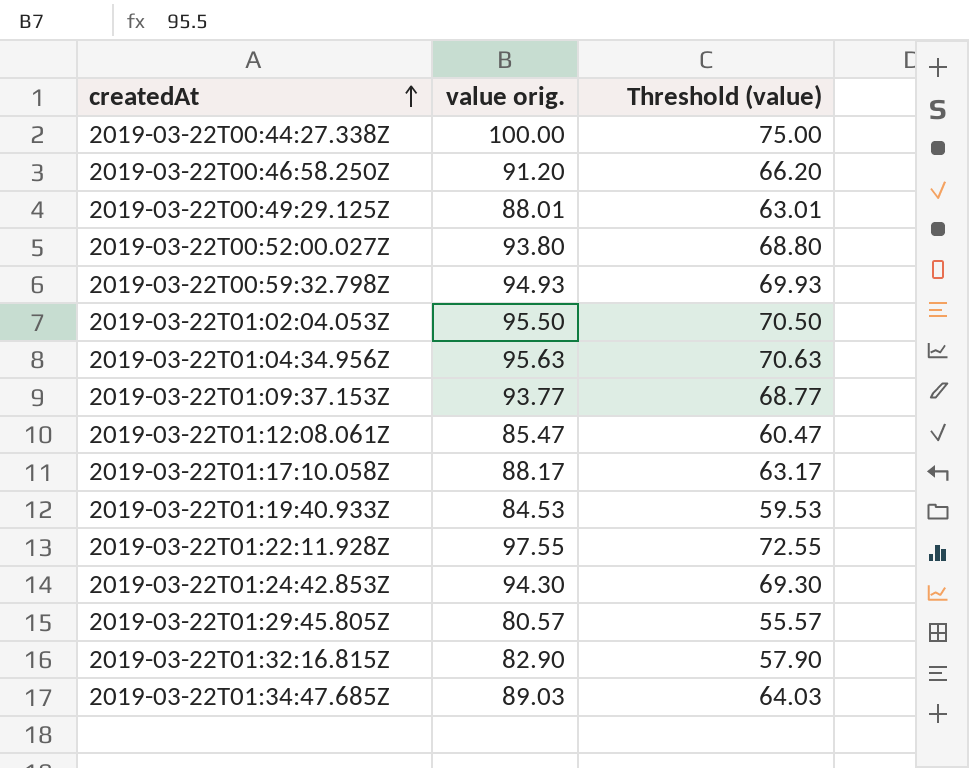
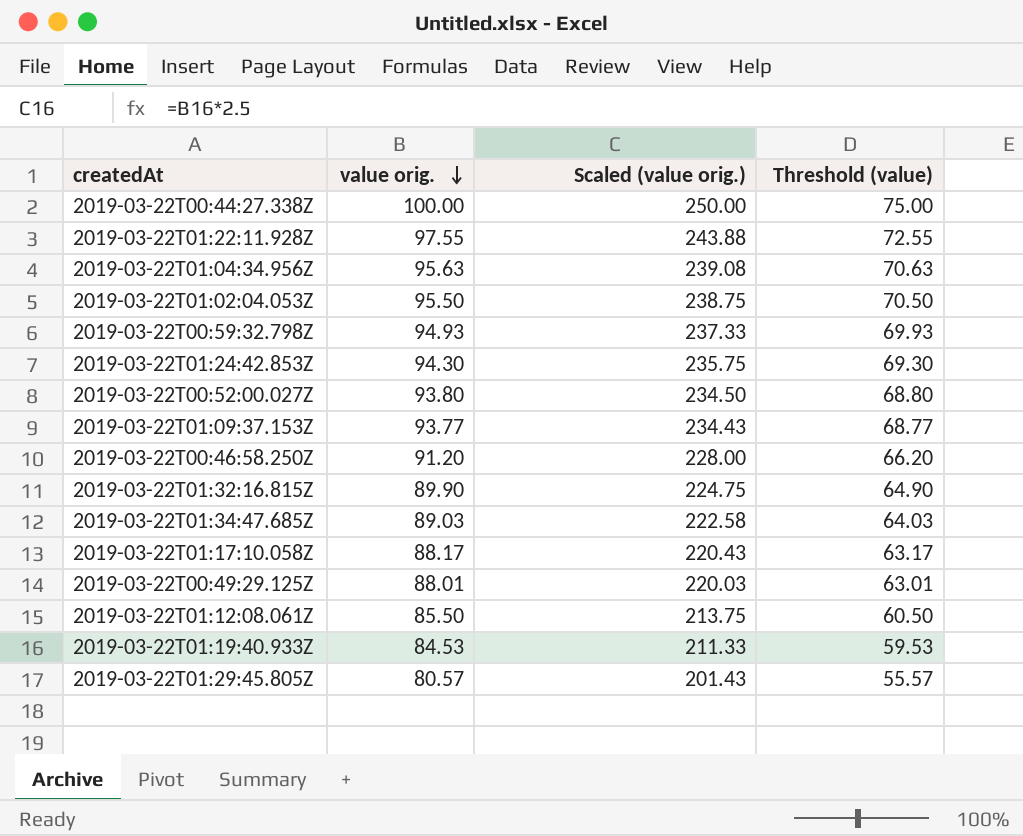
row order: createdAt ascending -> value orig. descending
column Scaled (value orig.) | formula: none -> [value orig.] * 2.5
2019-03-22T01:32:16.815Z | value orig.: 82.90 -> 89.90
2019-03-22T01:32:16.815Z | Threshold (value): 57.90 -> 64.90
2019-03-22T01:12:08.061Z | value orig.: 85.47 -> 85.50
2019-03-22T01:12:08.061Z | Threshold (value): 60.47 -> 60.50

